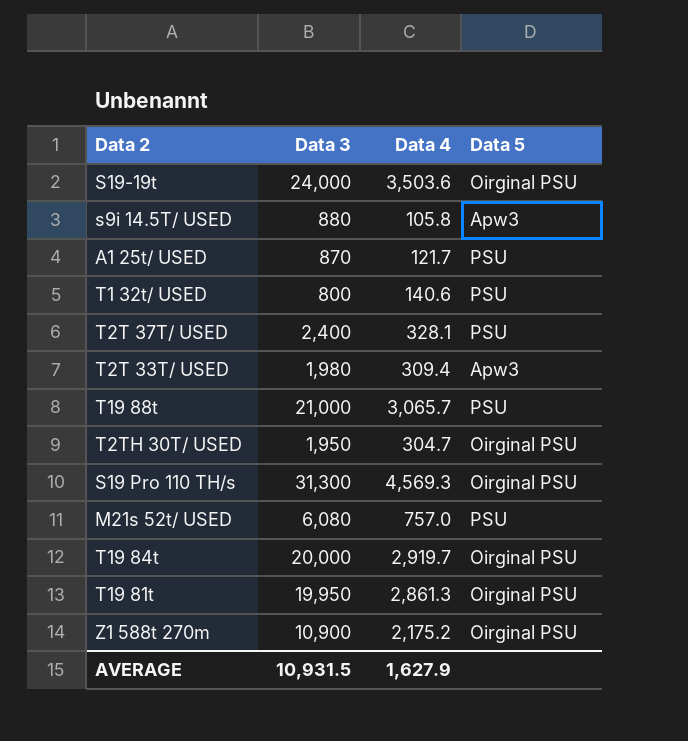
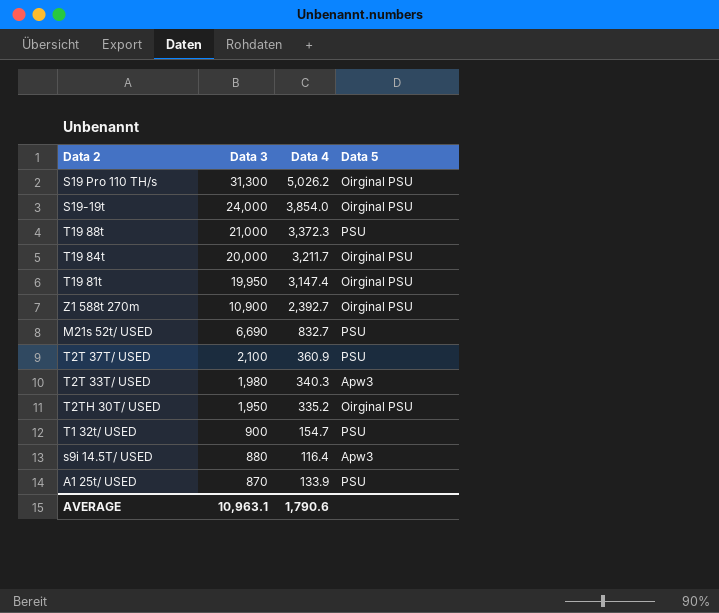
row order: none -> Data 3 descending
S19 Pro 110 TH/s | Data 4: 4,569.3 -> 5,026.2
S19-19t | Data 4: 3,503.6 -> 3,854.0
T19 88t | Data 4: 3,065.7 -> 3,372.3
T19 84t | Data 4: 2,919.7 -> 3,211.7
T19 81t | Data 4: 2,861.3 -> 3,147.4
Z1 588t 270m | Data 4: 2,175.2 -> 2,392.7
M21s 52t/ USED | Data 3: 6,080 -> 6,690
M21s 52t/ USED | Data 4: 757.0 -> 832.7
T2T 37T/ USED | Data 3: 2,400 -> 2,100
T2T 37T/ USED | Data 4: 328.1 -> 360.9
T2T 33T/ USED | Data 4: 309.4 -> 340.3
T2TH 30T/ USED | Data 4: 304.7 -> 335.2
T1 32t/ USED | Data 3: 800 -> 900
T1 32t/ USED | Data 4: 140.6 -> 154.7
s9i 14.5T/ USED | Data 4: 105.8 -> 116.4
A1 25t/ USED | Data 4: 121.7 -> 133.9
AVERAGE | Data 3: 10,931.5 -> 10,963.1
AVERAGE | Data 4: 1,627.9 -> 1,790.6

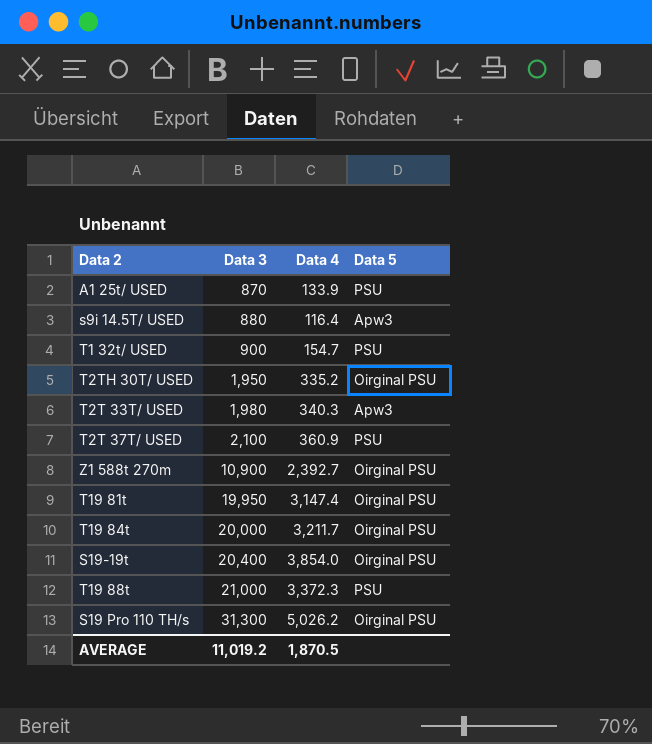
row order: Data 3 descending -> Data 3 ascending
row M21s 52t/ USED: 6,690 | 832.7 | PSU -> none
S19-19t | Data 3: 24,000 -> 20,400
AVERAGE | Data 3: 10,963.1 -> 11,019.2
AVERAGE | Data 4: 1,790.6 -> 1,870.5

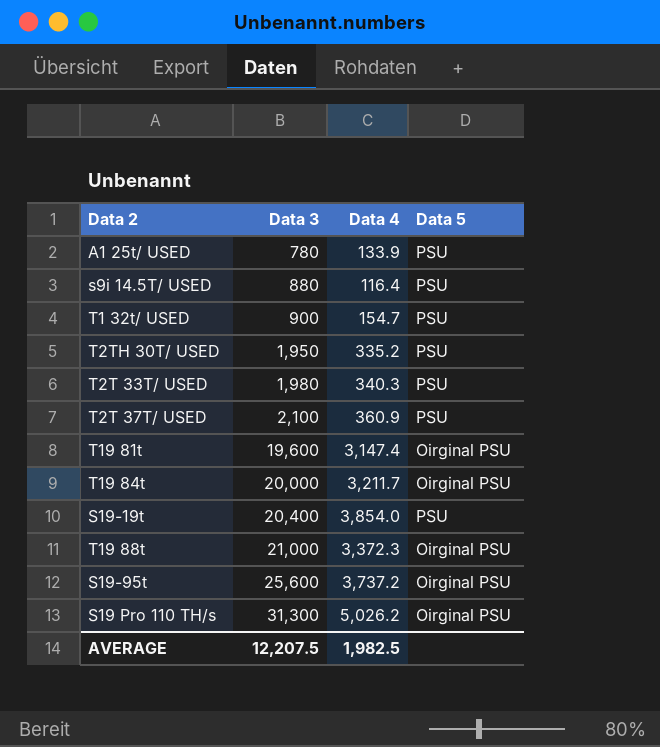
row Z1 588t 270m: 10,900 | 2,392.7 | Oirginal PSU -> none
A1 25t/ USED | Data 3: 870 -> 780
s9i 14.5T/ USED | Data 5: Apw3 -> PSU
T2TH 30T/ USED | Data 5: Oirginal PSU -> PSU
T2T 33T/ USED | Data 5: Apw3 -> PSU
T19 81t | Data 3: 19,950 -> 19,600
S19-19t | Data 5: Oirginal PSU -> PSU
T19 88t | Data 5: PSU -> Oirginal PSU
row S19-95t: none -> 25,600 | 3,737.2 | Oirginal PSU
AVERAGE | Data 3: 11,019.2 -> 12,207.5
AVERAGE | Data 4: 1,870.5 -> 1,982.5

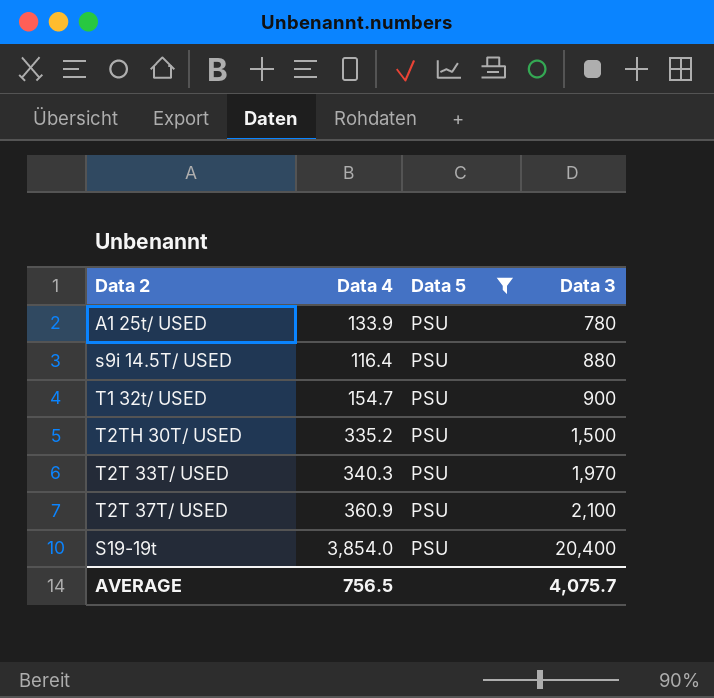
filter: none -> Data 5 = PSU
column Data 3 | position: 2 -> 4
T2TH 30T/ USED | Data 3: 1,950 -> 1,500
T2T 33T/ USED | Data 3: 1,980 -> 1,970
AVERAGE | Data 4: 1,982.5 -> 756.5
AVERAGE | Data 3: 12,207.5 -> 4,075.7

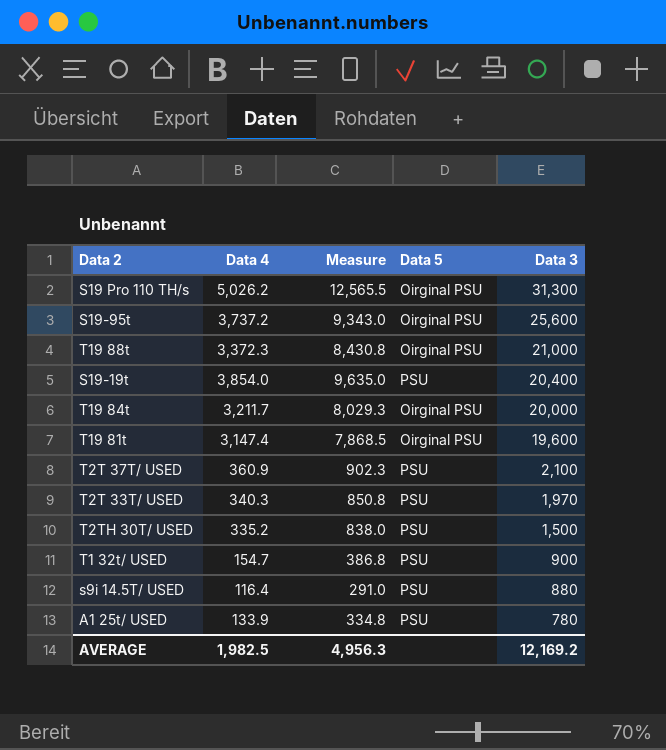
filter: Data 5 = PSU -> none
row order: Data 3 ascending -> Data 3 descending
column Measure | formula: none -> [Data 4] * 2.5
AVERAGE | Data 4: 756.5 -> 1,982.5
AVERAGE | Data 3: 4,075.7 -> 12,169.2

